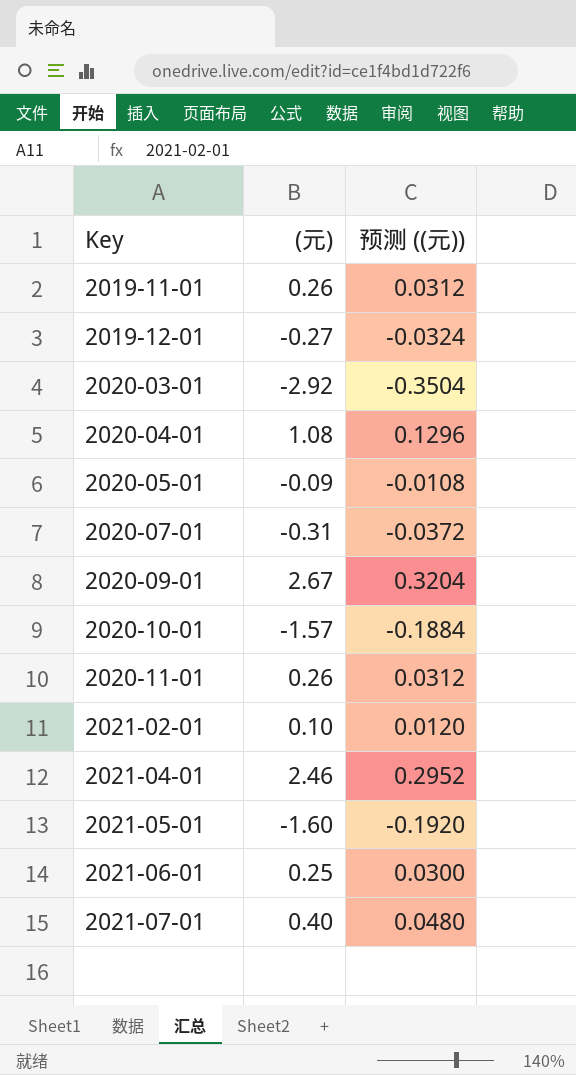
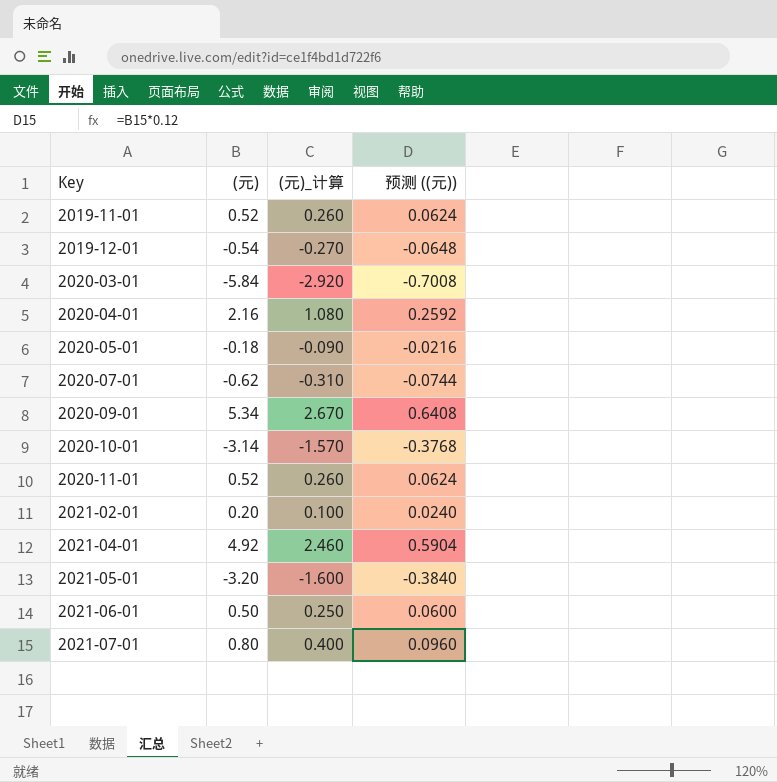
column (元)_计算 | formula: none -> [(元)] * 0.5
2019-11-01 | (元): 0.26 -> 0.52
2019-11-01 | 预测 ((元)): 0.0312 -> 0.0624
2019-12-01 | (元): -0.27 -> -0.54
2019-12-01 | 预测 ((元)): -0.0324 -> -0.0648
2020-03-01 | (元): -2.92 -> -5.84
2020-03-01 | 预测 ((元)): -0.3504 -> -0.7008
2020-04-01 | (元): 1.08 -> 2.16
2020-04-01 | 预测 ((元)): 0.1296 -> 0.2592
2020-05-01 | (元): -0.09 -> -0.18
2020-05-01 | 预测 ((元)): -0.0108 -> -0.0216
2020-07-01 | (元): -0.31 -> -0.62
2020-07-01 | 预测 ((元)): -0.0372 -> -0.0744
2020-09-01 | (元): 2.67 -> 5.34
2020-09-01 | 预测 ((元)): 0.3204 -> 0.6408
2020-10-01 | (元): -1.57 -> -3.14
2020-10-01 | 预测 ((元)): -0.1884 -> -0.3768
2020-11-01 | (元): 0.26 -> 0.52
2020-11-01 | 预测 ((元)): 0.0312 -> 0.0624
2021-02-01 | (元): 0.10 -> 0.20
2021-02-01 | 预测 ((元)): 0.0120 -> 0.0240
2021-04-01 | (元): 2.46 -> 4.92
2021-04-01 | 预测 ((元)): 0.2952 -> 0.5904
2021-05-01 | (元): -1.60 -> -3.20
2021-05-01 | 预测 ((元)): -0.1920 -> -0.3840
2021-06-01 | (元): 0.25 -> 0.50
2021-06-01 | 预测 ((元)): 0.0300 -> 0.0600
2021-07-01 | (元): 0.40 -> 0.80
2021-07-01 | 预测 ((元)): 0.0480 -> 0.0960

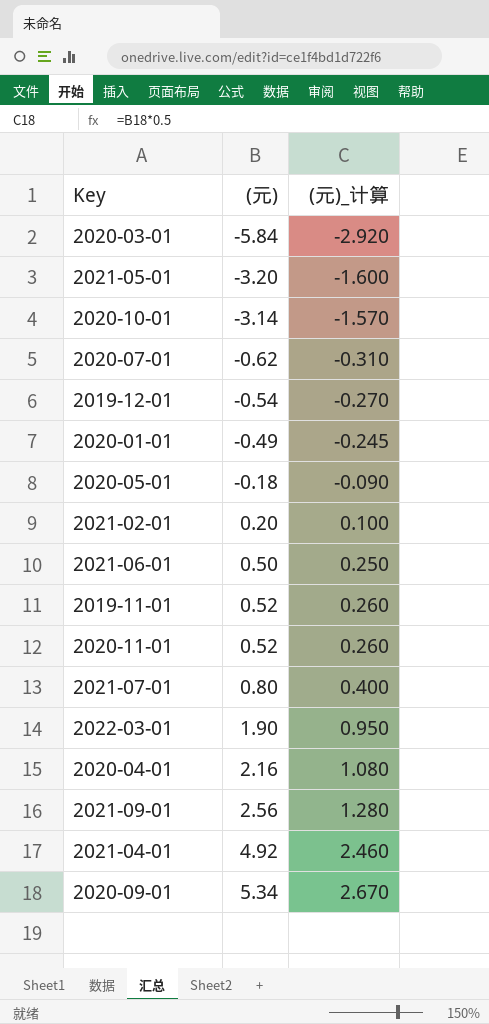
row order: Key ascending -> (元) ascending
column 预测 ((元)) | formula: [(元)] * 0.12 -> none
row 2020-01-01: none -> -0.49 | -0.245
row 2022-03-01: none -> 1.90 | 0.950
row 2021-09-01: none -> 2.56 | 1.280

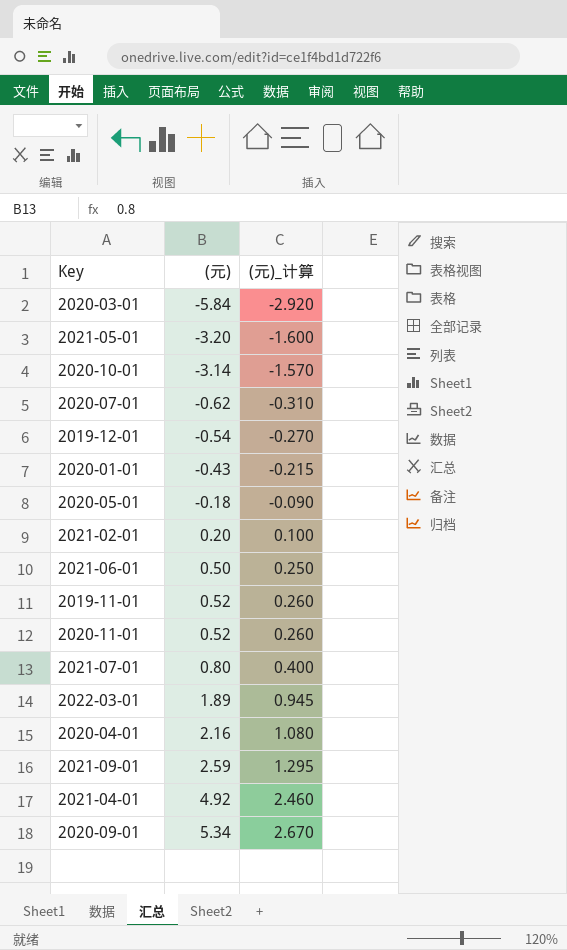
2020-01-01 | (元): -0.49 -> -0.43
2020-01-01 | (元)_计算: -0.245 -> -0.215
2022-03-01 | (元): 1.90 -> 1.89
2022-03-01 | (元)_计算: 0.950 -> 0.945
2021-09-01 | (元): 2.56 -> 2.59
2021-09-01 | (元)_计算: 1.280 -> 1.295

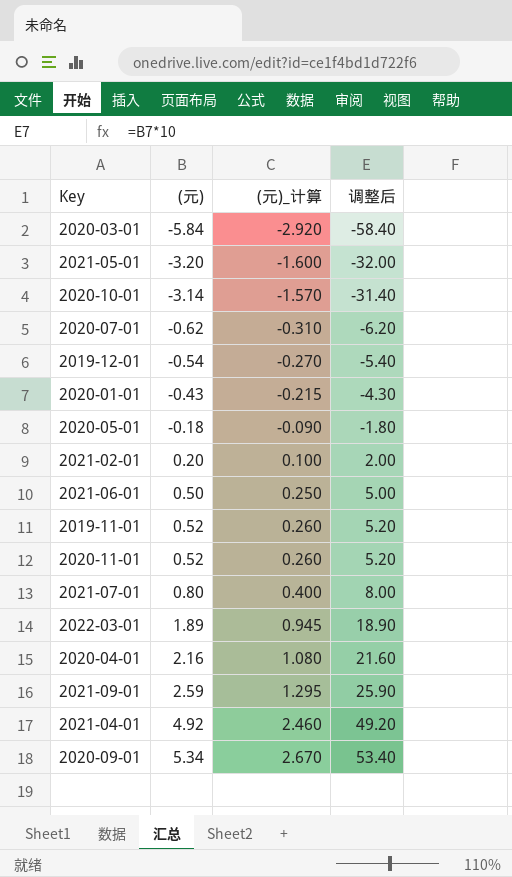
column 调整后 | formula: none -> [(元)] * 10

